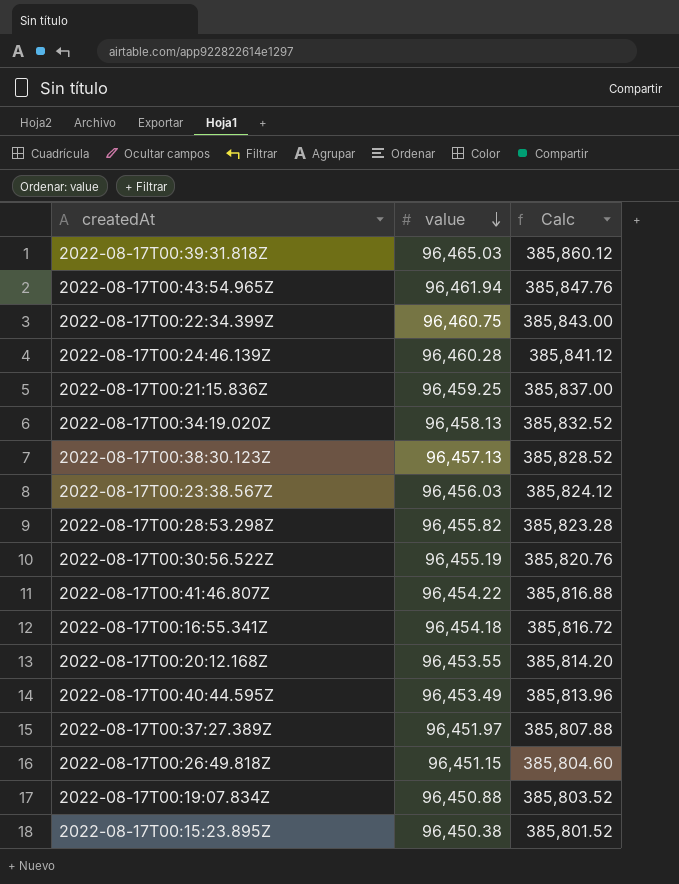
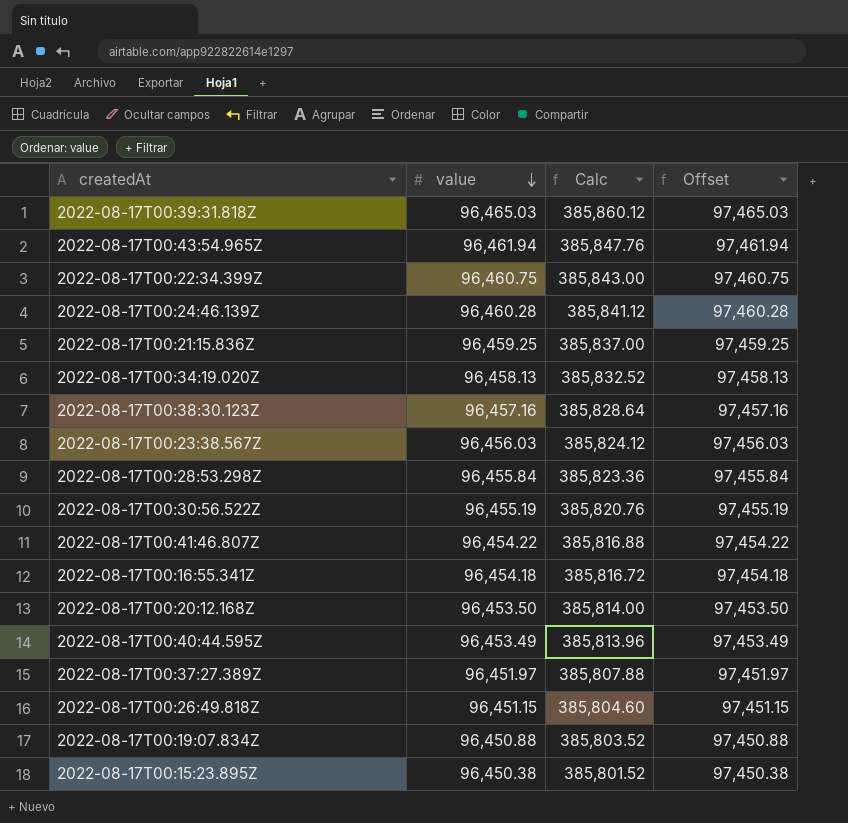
column Offset | formula: none -> [value] + 1000
2022-08-17T00:38:30.123Z | value: 96,457.13 -> 96,457.16
2022-08-17T00:38:30.123Z | Calc: 385,828.52 -> 385,828.64
2022-08-17T00:28:53.298Z | value: 96,455.82 -> 96,455.84
2022-08-17T00:28:53.298Z | Calc: 385,823.28 -> 385,823.36
2022-08-17T00:20:12.168Z | value: 96,453.55 -> 96,453.50
2022-08-17T00:20:12.168Z | Calc: 385,814.20 -> 385,814.00

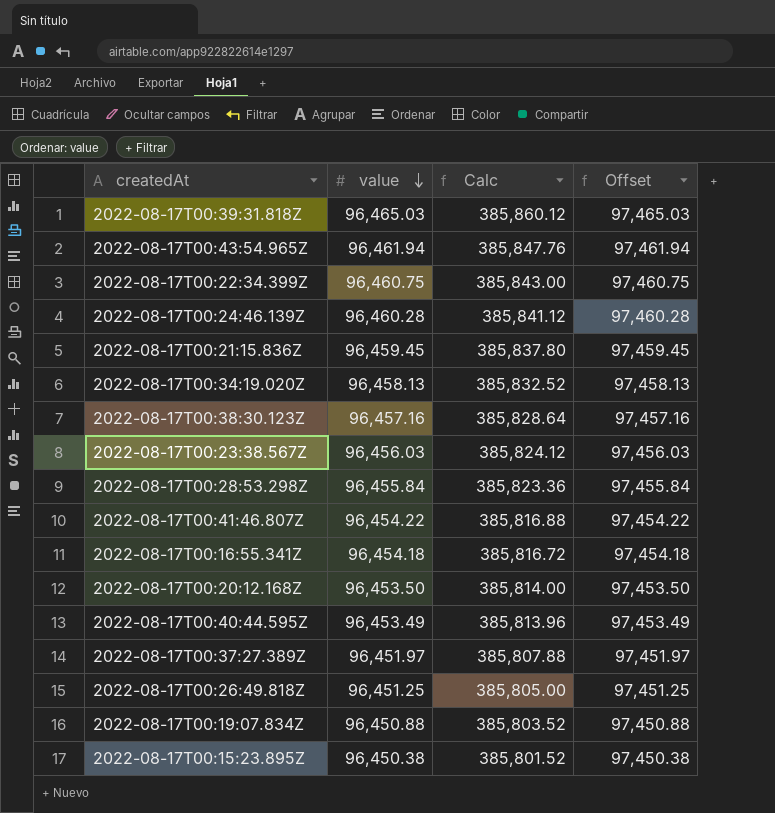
row 2022-08-17T00:30:56.522Z: 96,455.19 | 385,820.76 | 97,455.19 -> none
2022-08-17T00:21:15.836Z | value: 96,459.25 -> 96,459.45
2022-08-17T00:21:15.836Z | Calc: 385,837.00 -> 385,837.80
2022-08-17T00:21:15.836Z | Offset: 97,459.25 -> 97,459.45
2022-08-17T00:26:49.818Z | value: 96,451.15 -> 96,451.25
2022-08-17T00:26:49.818Z | Calc: 385,804.60 -> 385,805.00
2022-08-17T00:26:49.818Z | Offset: 97,451.15 -> 97,451.25

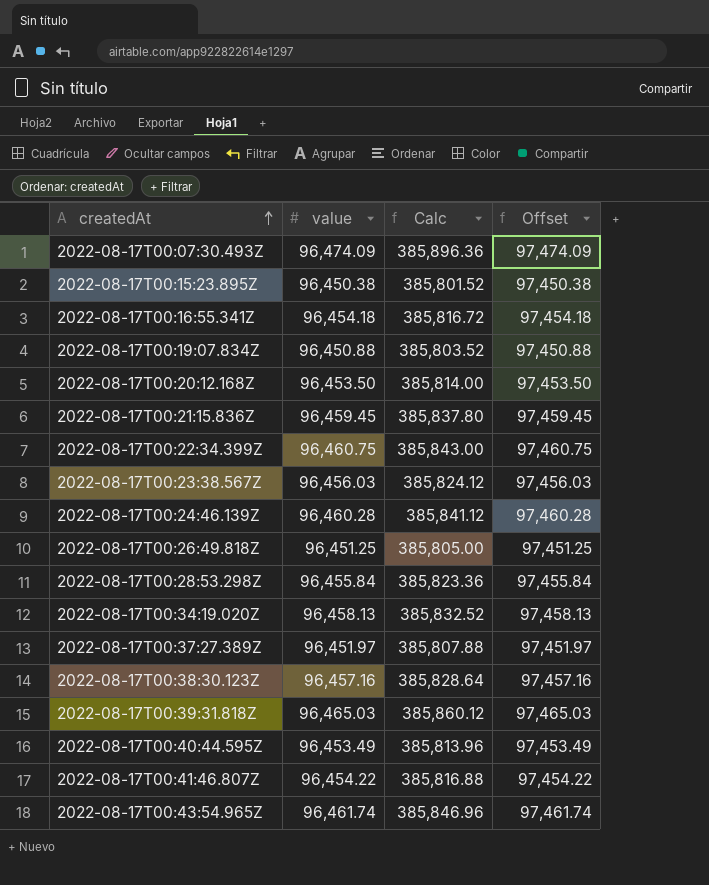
row order: value descending -> createdAt ascending
row 2022-08-17T00:07:30.493Z: none -> 96,474.09 | 385,896.36 | 97,474.09
2022-08-17T00:43:54.965Z | value: 96,461.94 -> 96,461.74
2022-08-17T00:43:54.965Z | Calc: 385,847.76 -> 385,846.96
2022-08-17T00:43:54.965Z | Offset: 97,461.94 -> 97,461.74

